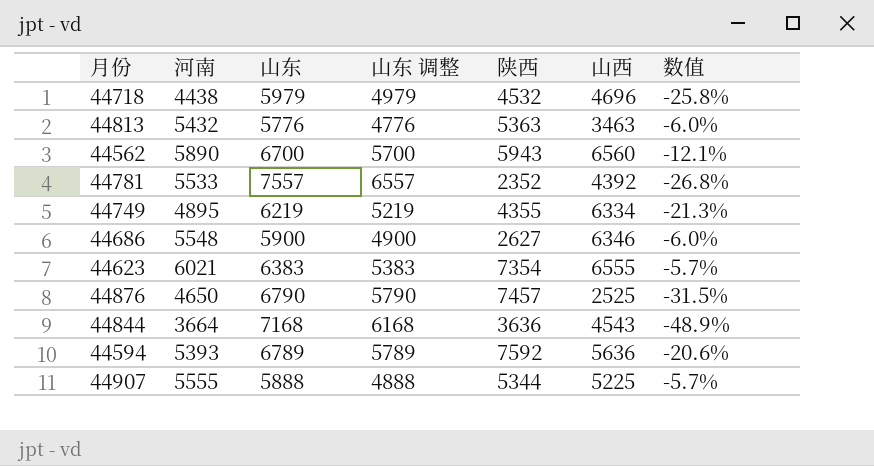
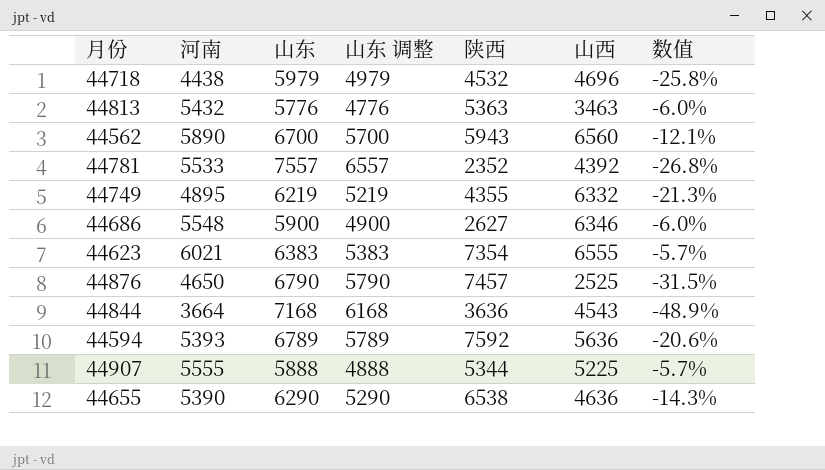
44749 | 山西: 6334 -> 6332
row 44655: none -> 5390 | 6290 | 5290 | 6538 | 4636 | -14.3%

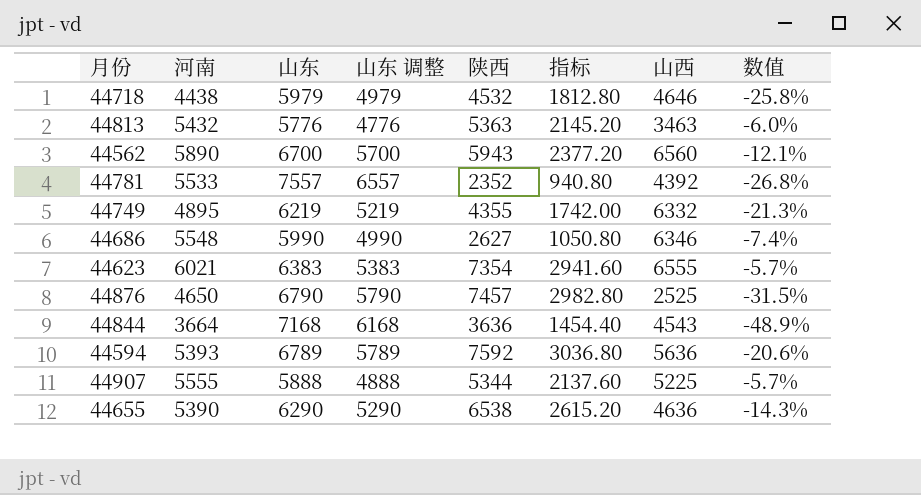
column 指标 | formula: none -> [陕西] * 0.4
44718 | 山西: 4696 -> 4646
44686 | 山东: 5900 -> 5990
44686 | 山东 调整: 4900 -> 4990
44686 | 数值: -6.0% -> -7.4%

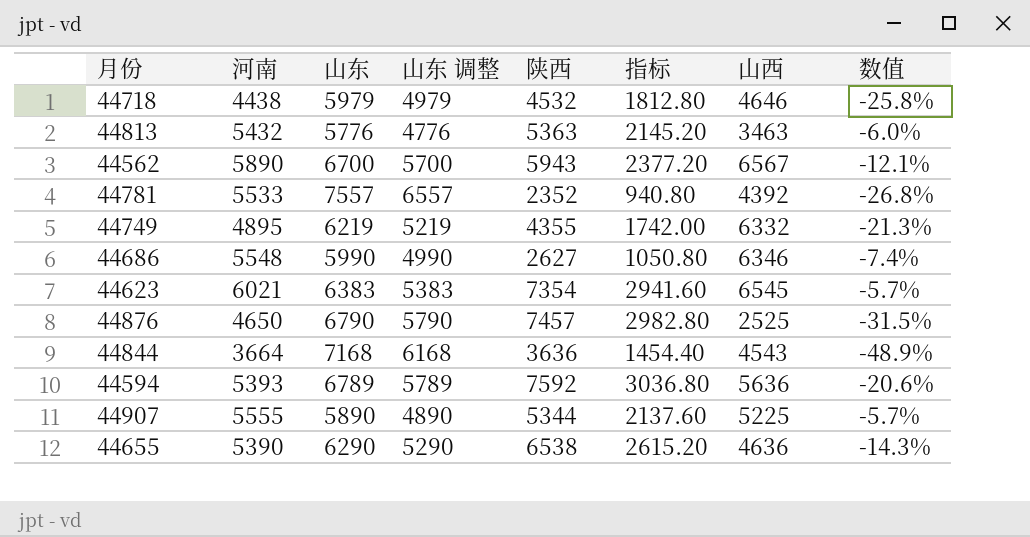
44562 | 山西: 6560 -> 6567
44623 | 山西: 6555 -> 6545
44907 | 山东: 5888 -> 5890
44907 | 山东 调整: 4888 -> 4890

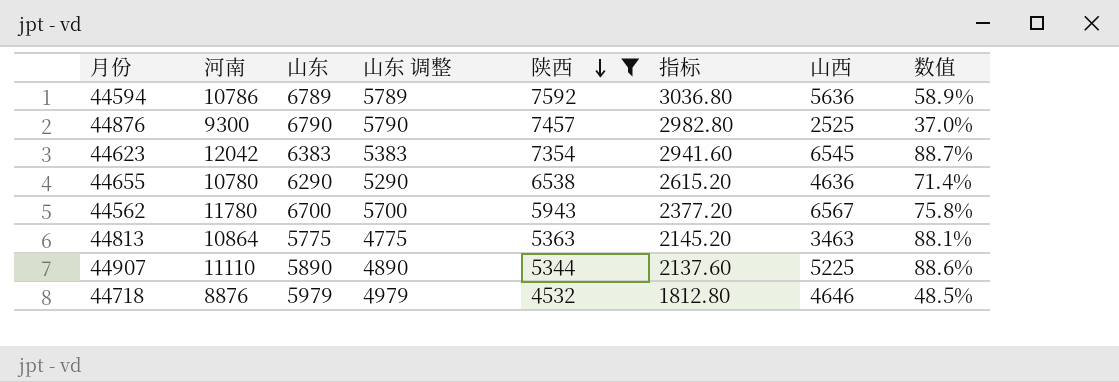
filter: none -> 陕西 >= 4532
row order: none -> 陕西 descending
44594 | 河南: 5393 -> 10786
44594 | 数值: -20.6% -> 58.9%
44876 | 河南: 4650 -> 9300
44876 | 数值: -31.5% -> 37.0%
44623 | 河南: 6021 -> 12042
44623 | 数值: -5.7% -> 88.7%
44655 | 河南: 5390 -> 10780
44655 | 数值: -14.3% -> 71.4%
44562 | 河南: 5890 -> 11780
44562 | 数值: -12.1% -> 75.8%
44813 | 河南: 5432 -> 10864
44813 | 山东: 5776 -> 5775
44813 | 山东 调整: 4776 -> 4775
44813 | 数值: -6.0% -> 88.1%
44907 | 河南: 5555 -> 11110
44907 | 数值: -5.7% -> 88.6%
44718 | 河南: 4438 -> 8876
44718 | 数值: -25.8% -> 48.5%

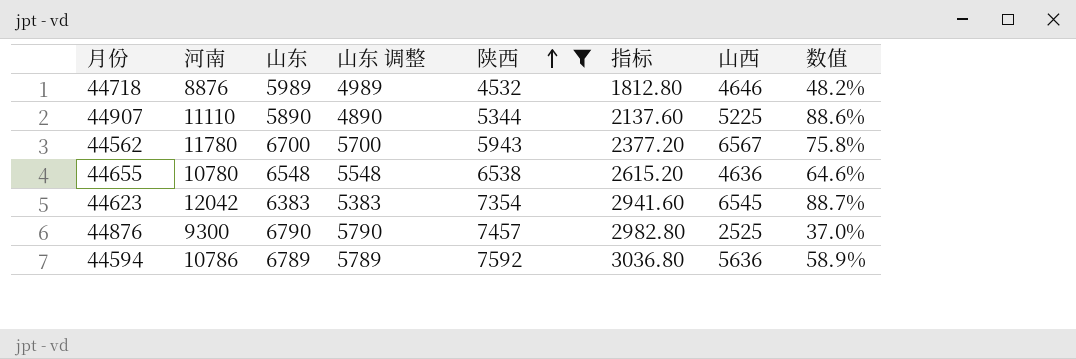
row order: 陕西 descending -> 陕西 ascending
row 44813: 10864 | 5775 | 4775 | 5363 | 2145.20 | 3463 | 88.1% -> none
44718 | 山东: 5979 -> 5989
44718 | 山东 调整: 4979 -> 4989
44718 | 数值: 48.5% -> 48.2%
44655 | 山东: 6290 -> 6548
44655 | 山东 调整: 5290 -> 5548
44655 | 数值: 71.4% -> 64.6%

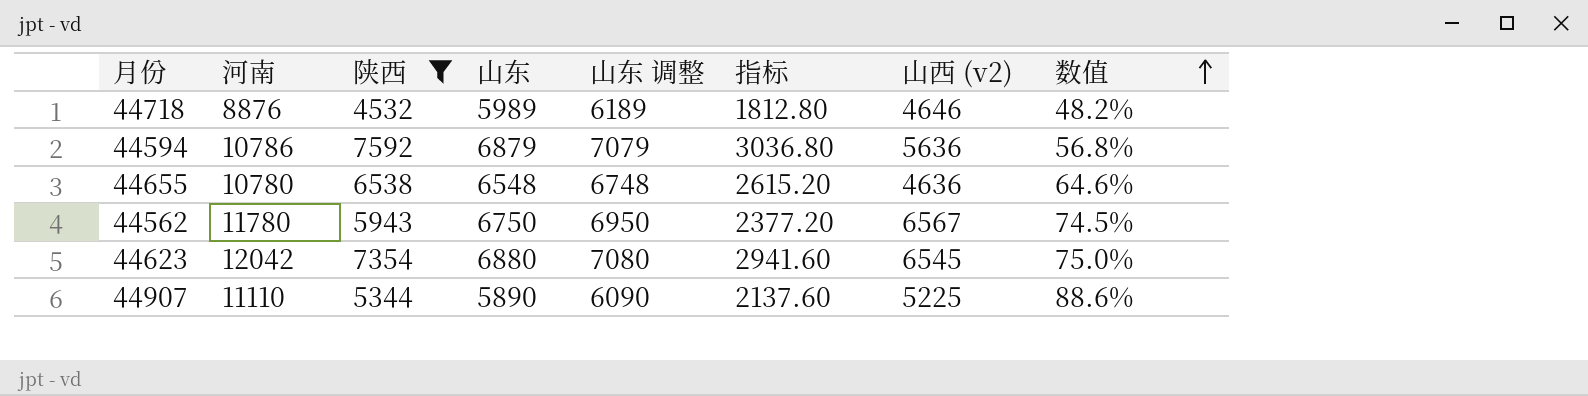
row order: 陕西 ascending -> 数值 ascending
column 陕西 | position: 5 -> 3
column 山东 调整 | formula: [山东] - 1000 -> [山东] + 200
column name: 山西 -> 山西 (v2)
row 44876: 9300 | 6790 | 5790 | 7457 | 2982.80 | 2525 | 37.0% -> none
44594 | 山东: 6789 -> 6879
44594 | 数值: 58.9% -> 56.8%
44562 | 山东: 6700 -> 6750
44562 | 数值: 75.8% -> 74.5%
44623 | 山东: 6383 -> 6880
44623 | 数值: 88.7% -> 75.0%

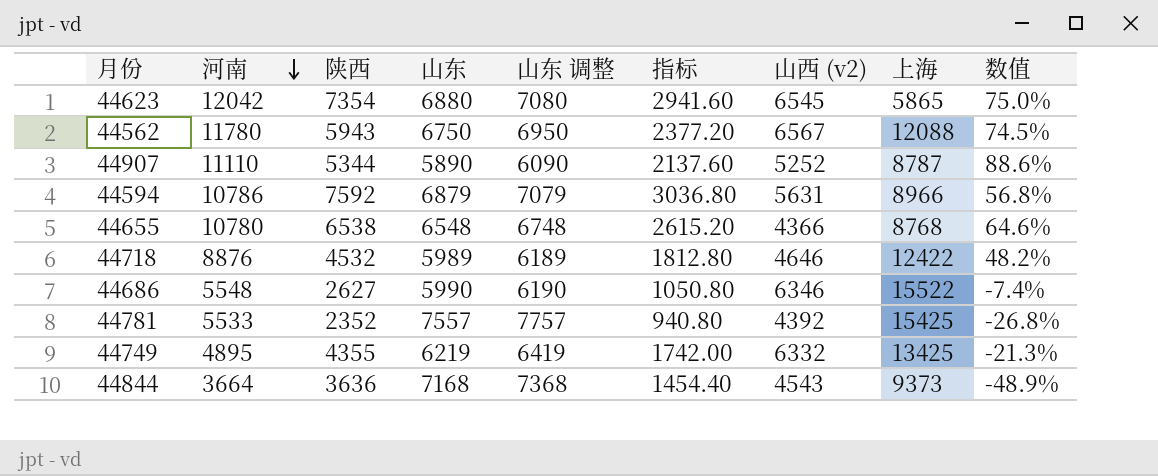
filter: 陕西 >= 4532 -> none
row order: 数值 ascending -> 河南 descending
column 上海 | position: none -> 8
44907 | 山西 (v2): 5225 -> 5252
44594 | 山西 (v2): 5636 -> 5631
44655 | 山西 (v2): 4636 -> 4366

